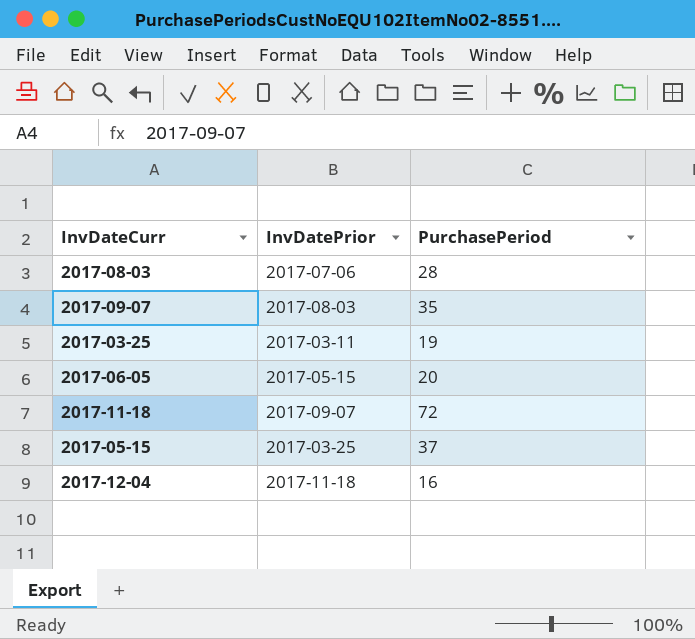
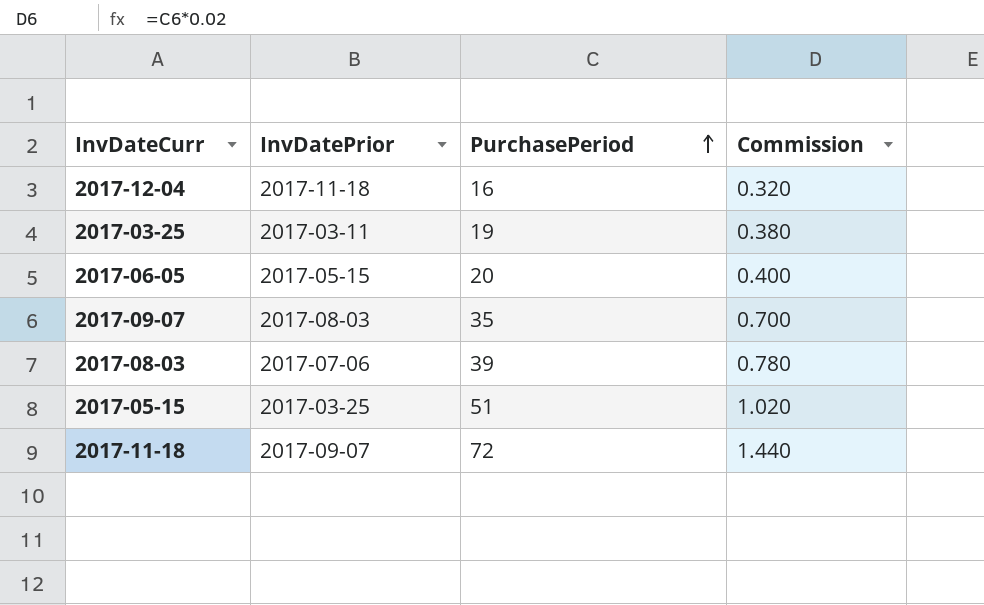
row order: none -> PurchasePeriod ascending
column Commission | formula: none -> [PurchasePeriod] * 0.02
2017-08-03 | PurchasePeriod: 28 -> 39
2017-05-15 | PurchasePeriod: 37 -> 51

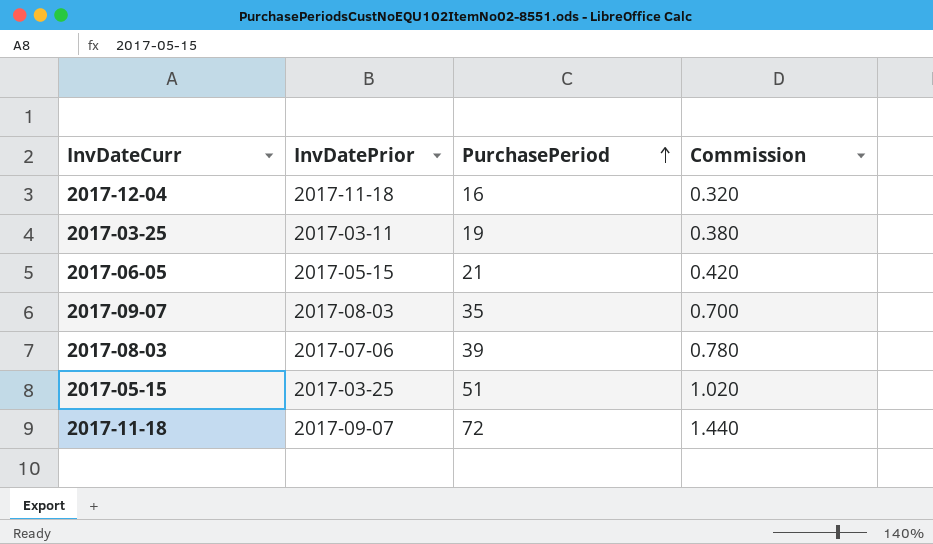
2017-06-05 | PurchasePeriod: 20 -> 21
2017-06-05 | Commission: 0.400 -> 0.420

